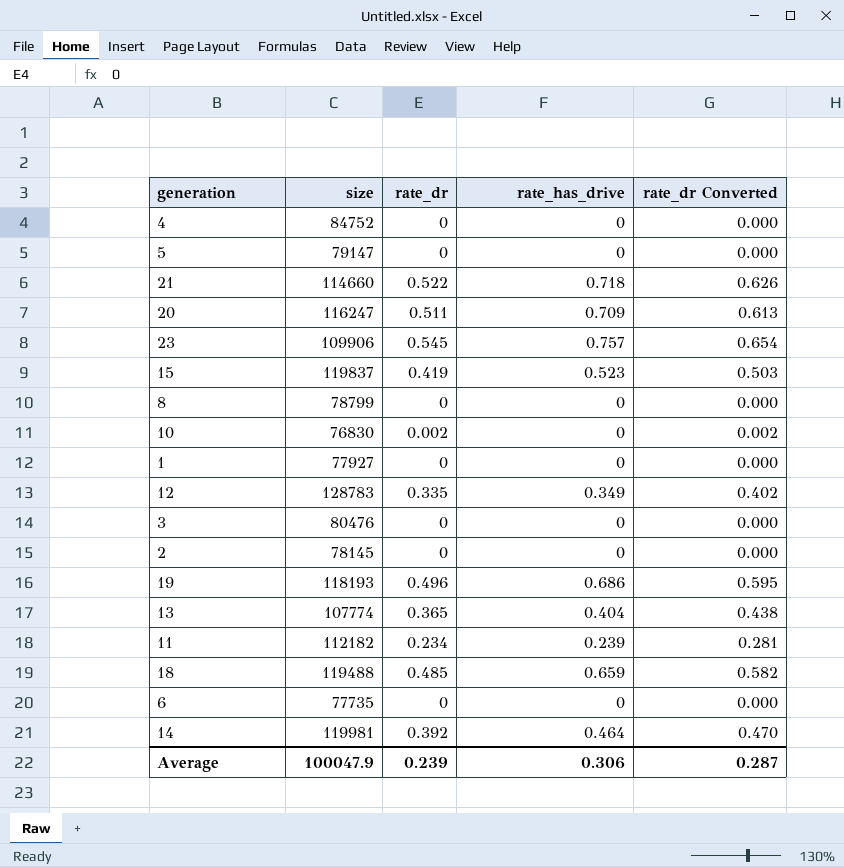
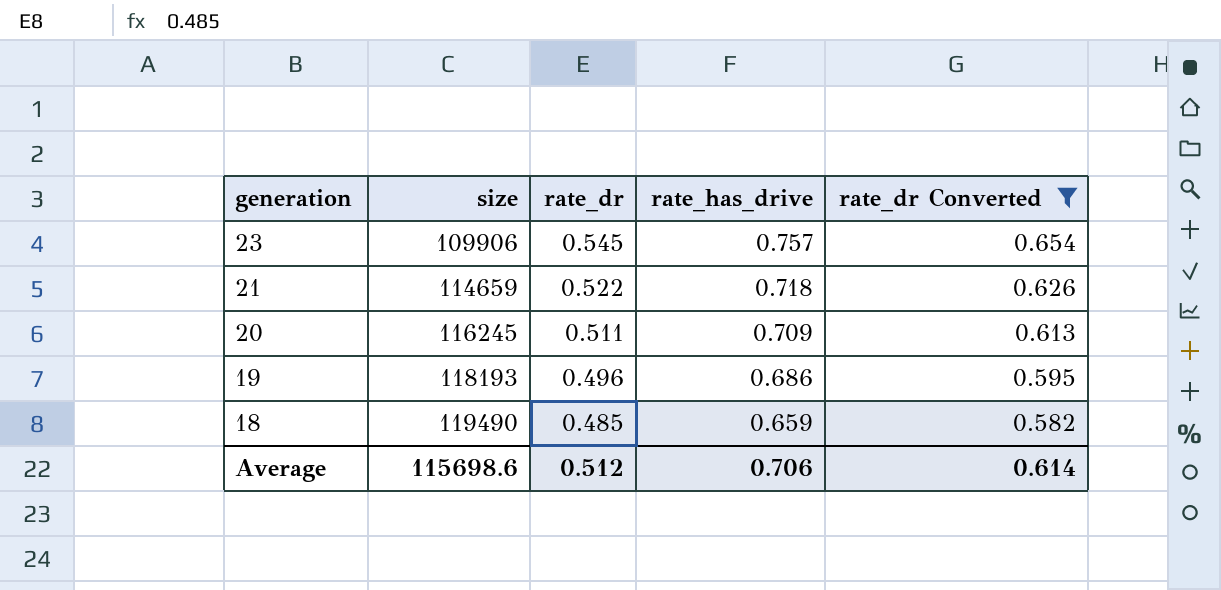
filter: none -> rate_dr Converted >= 0.582
row order: none -> generation descending
21 | size: 114660 -> 114659
20 | size: 116247 -> 116245
18 | size: 119488 -> 119490
Average | size: 100047.9 -> 115698.6
Average | rate_dr: 0.239 -> 0.512
Average | rate_has_drive: 0.306 -> 0.706
Average | rate_dr Converted: 0.287 -> 0.614

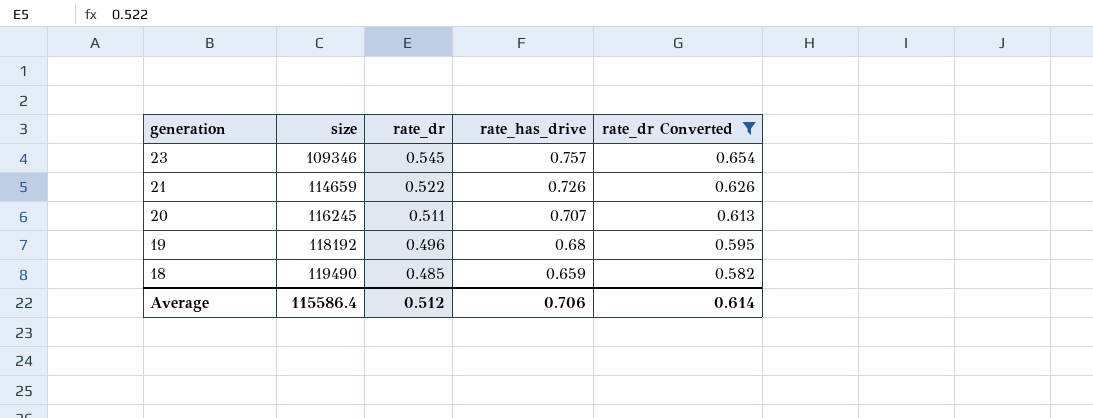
23 | size: 109906 -> 109346
21 | rate_has_drive: 0.718 -> 0.726
20 | rate_has_drive: 0.709 -> 0.707
19 | size: 118193 -> 118192
19 | rate_has_drive: 0.686 -> 0.68
Average | size: 115698.6 -> 115586.4

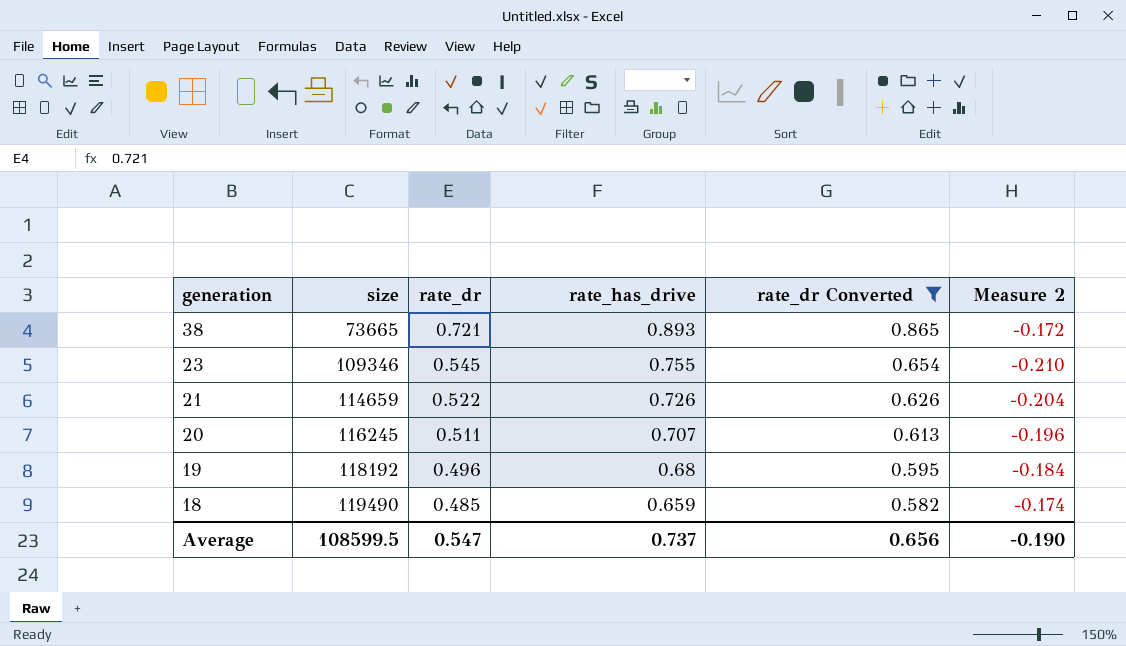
column Measure 2 | formula: none -> [rate_dr] - [rate_has_drive]
row 38: none -> 73665 | 0.721 | 0.893 | 0.865 | -0.172
23 | rate_has_drive: 0.757 -> 0.755
Average | size: 115586.4 -> 108599.5
Average | rate_dr: 0.512 -> 0.547
Average | rate_has_drive: 0.706 -> 0.737
Average | rate_dr Converted: 0.614 -> 0.656

